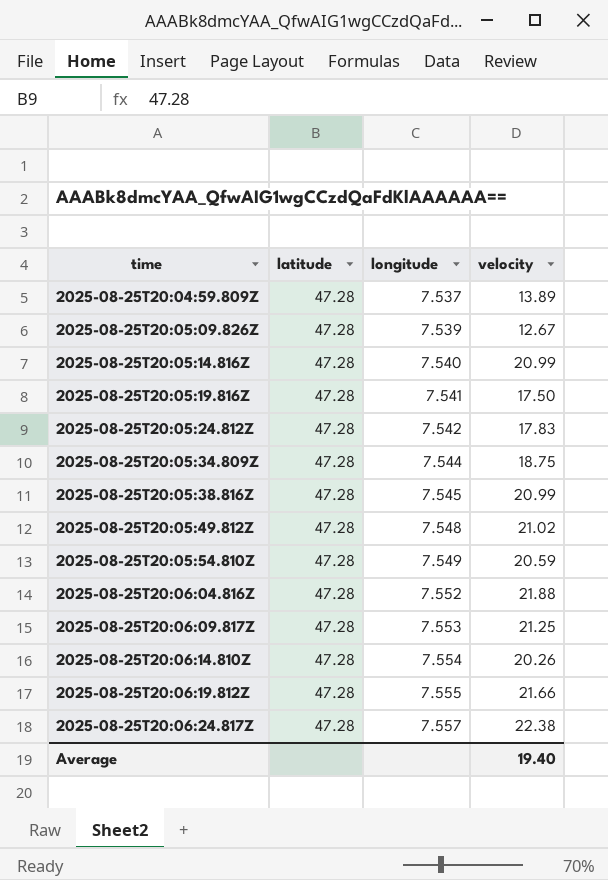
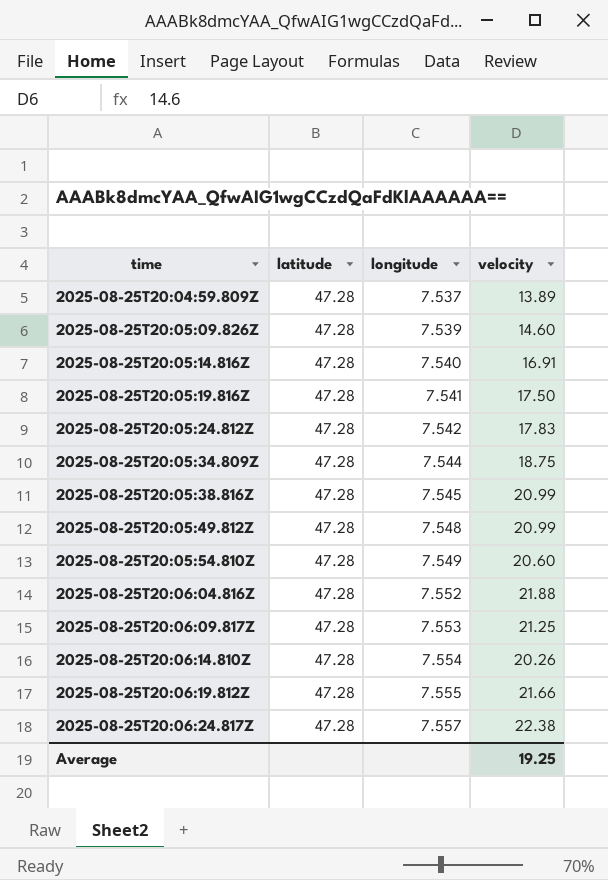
2025-08-25T20:05:09.826Z | velocity: 12.67 -> 14.60
2025-08-25T20:05:14.816Z | velocity: 20.99 -> 16.91
2025-08-25T20:05:49.812Z | velocity: 21.02 -> 20.99
2025-08-25T20:05:54.810Z | velocity: 20.59 -> 20.60
Average | velocity: 19.40 -> 19.25

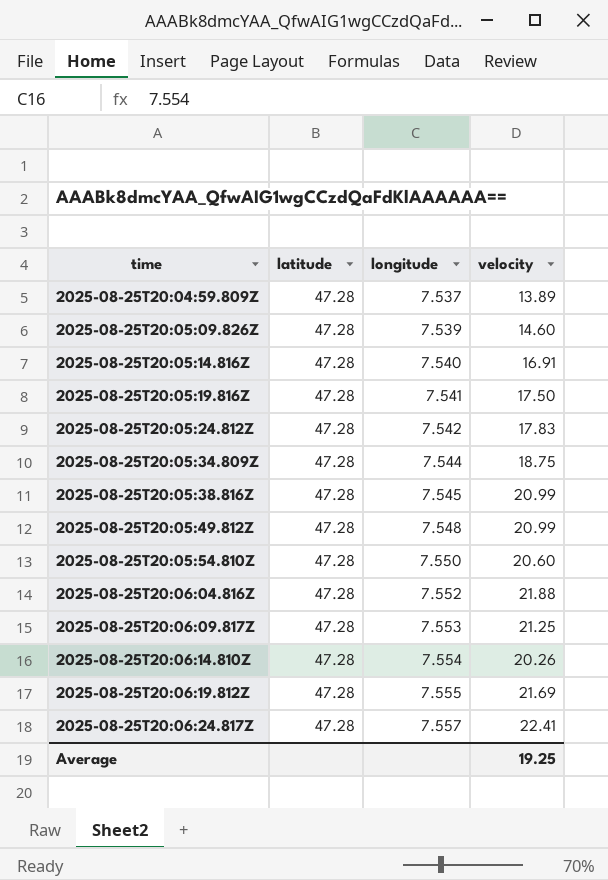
2025-08-25T20:05:54.810Z | longitude: 7.549 -> 7.550
2025-08-25T20:06:19.812Z | velocity: 21.66 -> 21.69
2025-08-25T20:06:24.817Z | velocity: 22.38 -> 22.41

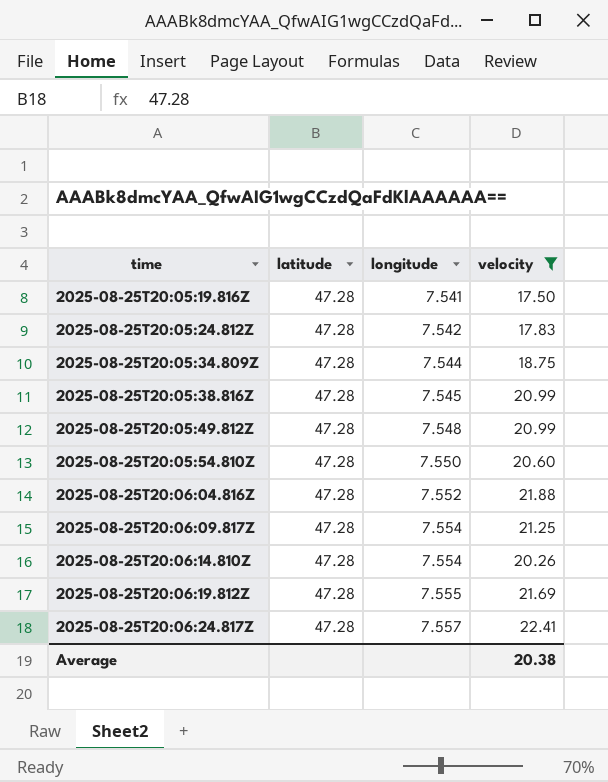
filter: none -> velocity >= 17.50
2025-08-25T20:06:09.817Z | longitude: 7.553 -> 7.554
Average | velocity: 19.25 -> 20.38

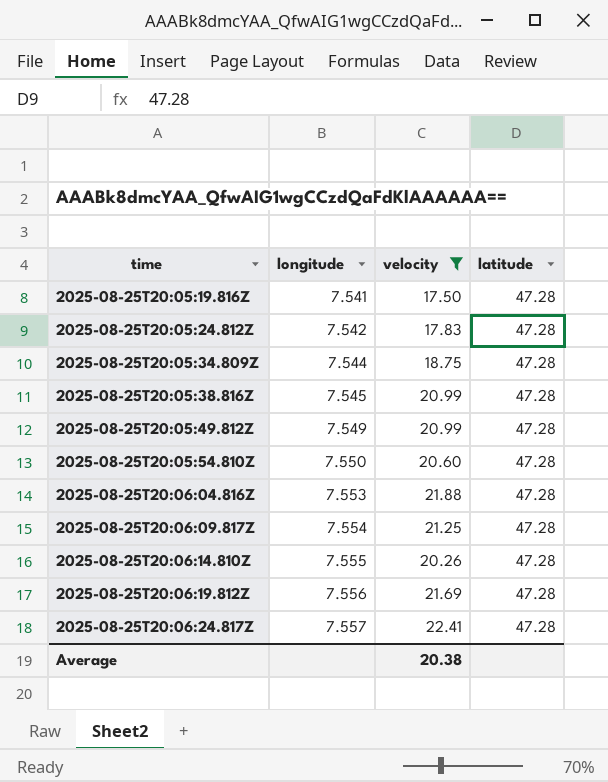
column latitude | position: 2 -> 4
2025-08-25T20:05:49.812Z | longitude: 7.548 -> 7.549
2025-08-25T20:06:04.816Z | longitude: 7.552 -> 7.553
2025-08-25T20:06:14.810Z | longitude: 7.554 -> 7.555
2025-08-25T20:06:19.812Z | longitude: 7.555 -> 7.556

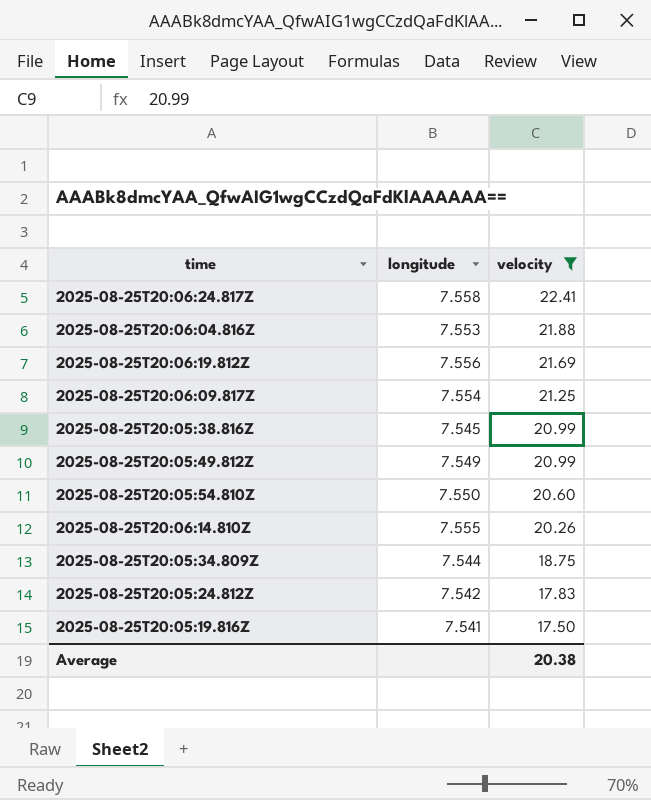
row order: time ascending -> velocity descending
column latitude | position: 4 -> none
2025-08-25T20:06:24.817Z | longitude: 7.557 -> 7.558

